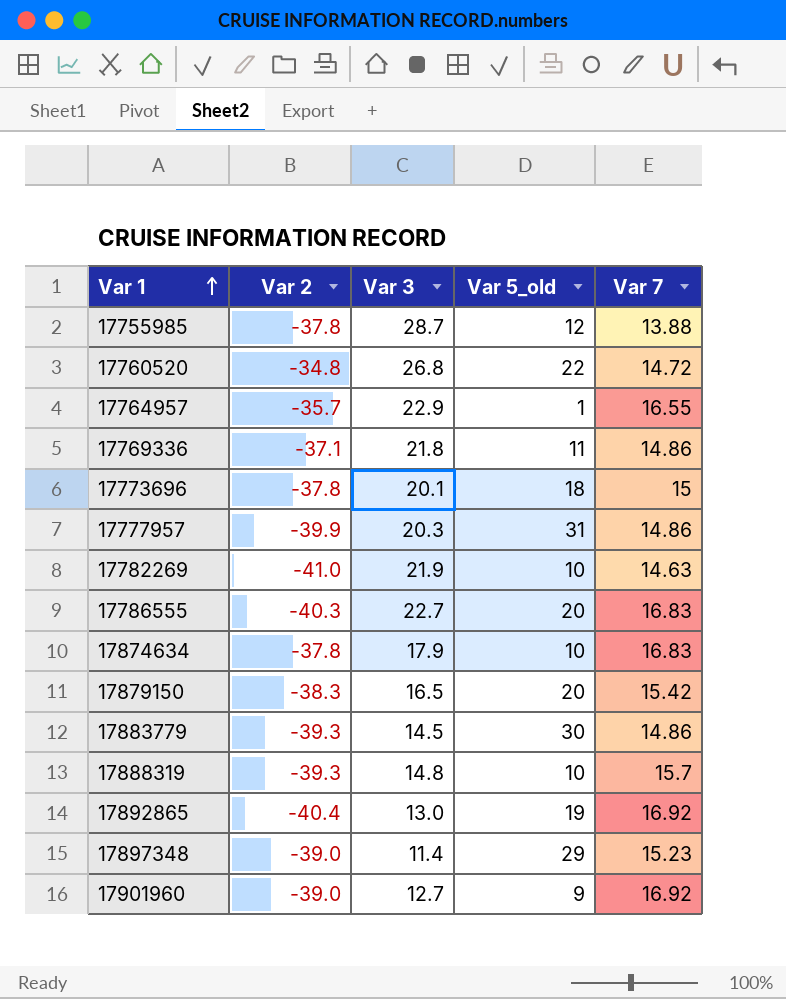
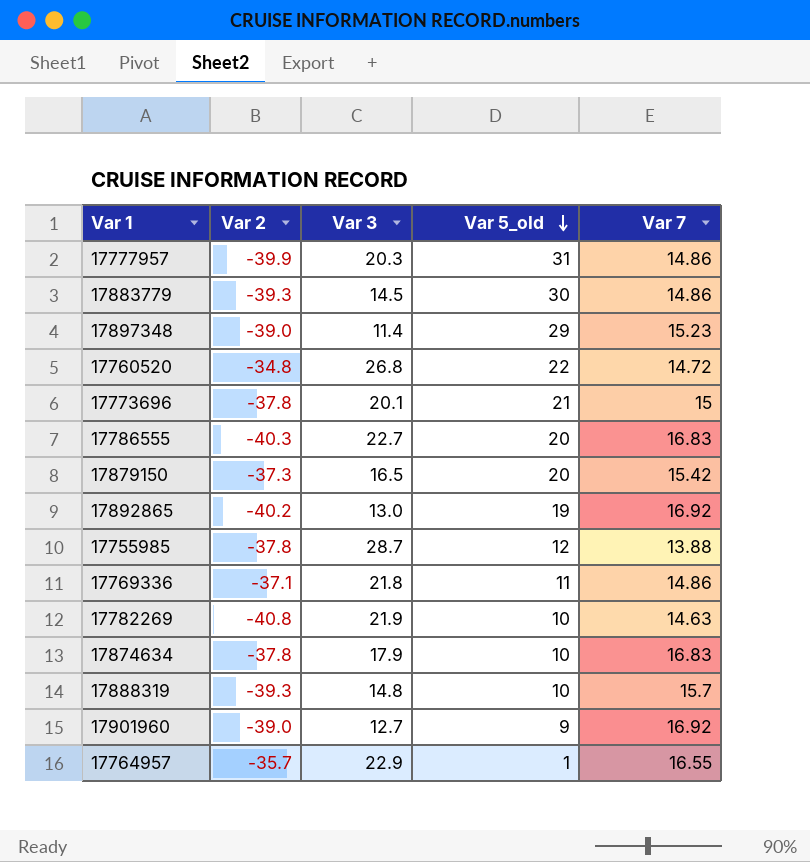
row order: Var 1 ascending -> Var 5_old descending
17773696 | Var 5_old: 18 -> 21
17879150 | Var 2: -38.3 -> -37.3
17892865 | Var 2: -40.4 -> -40.2
17782269 | Var 2: -41.0 -> -40.8

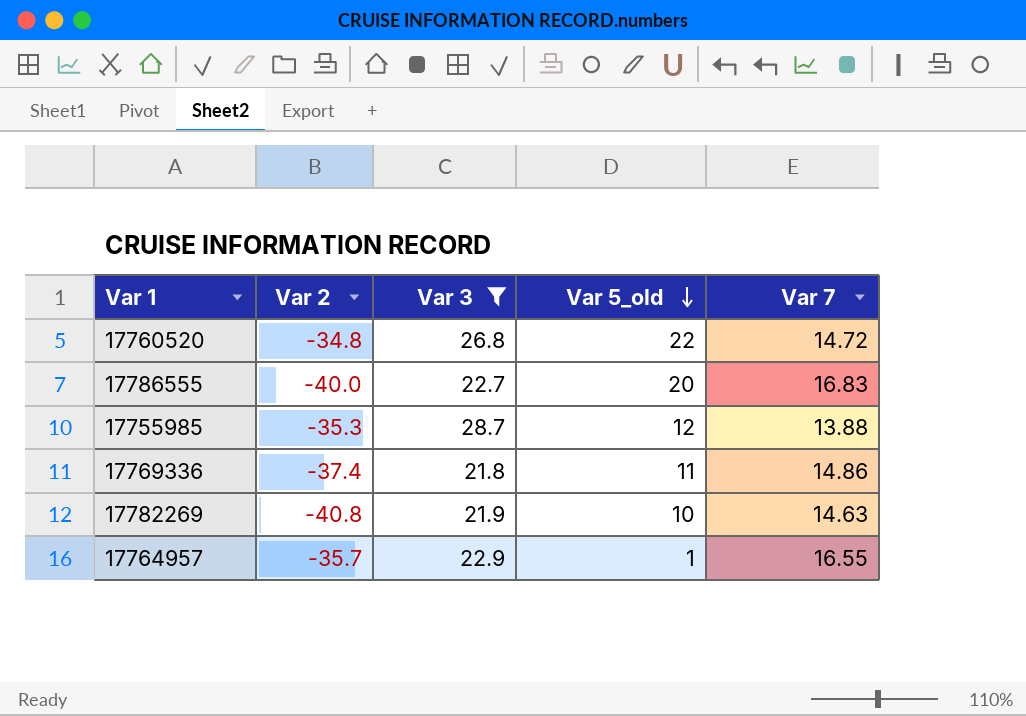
filter: none -> Var 3 >= 21.8
17786555 | Var 2: -40.3 -> -40.0
17755985 | Var 2: -37.8 -> -35.3
17769336 | Var 2: -37.1 -> -37.4

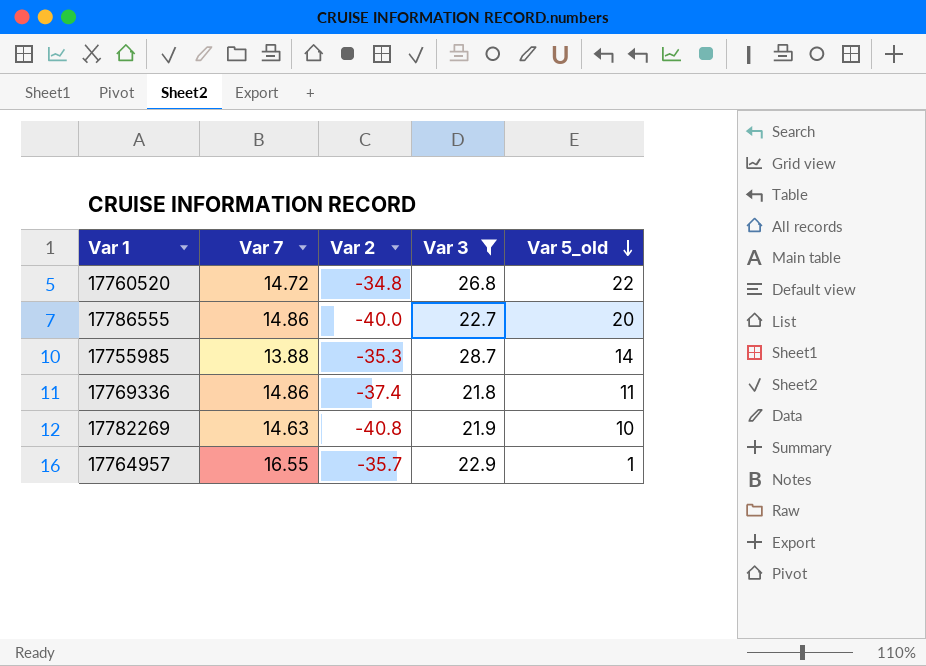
column Var 7 | position: 5 -> 2
17786555 | Var 7: 16.83 -> 14.86
17755985 | Var 5_old: 12 -> 14

